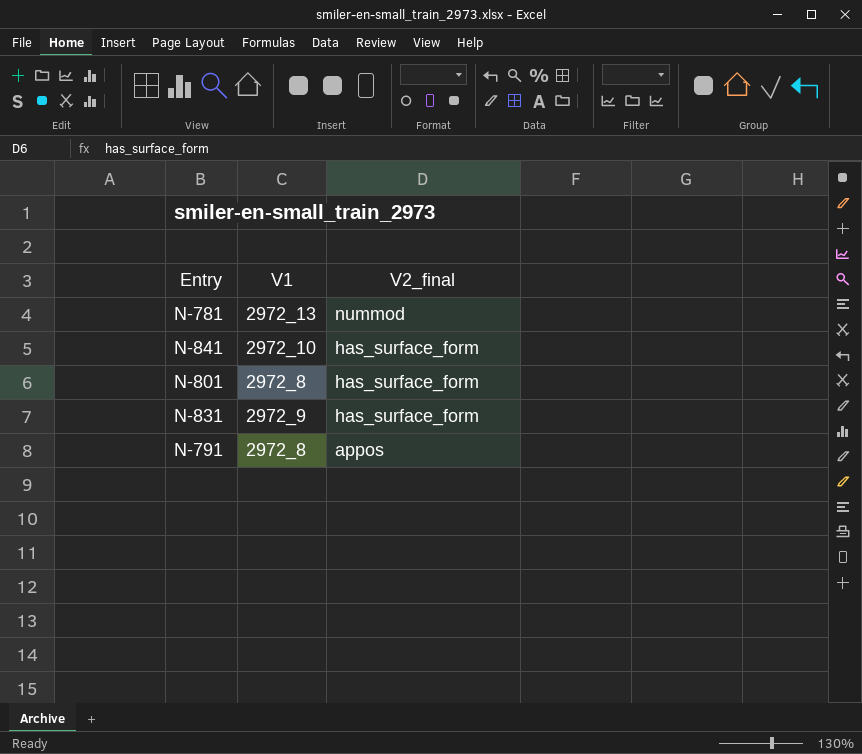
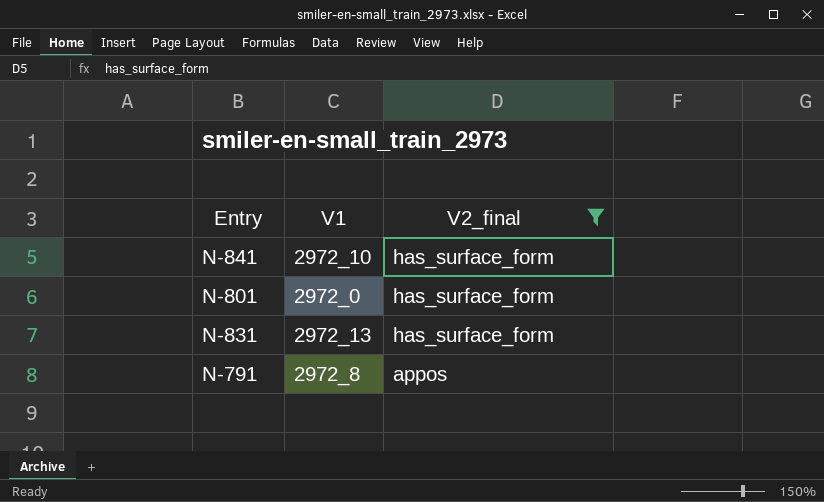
filter: none -> V2_final != nummod
N-801 | V1: 2972_8 -> 2972_0
N-831 | V1: 2972_9 -> 2972_13

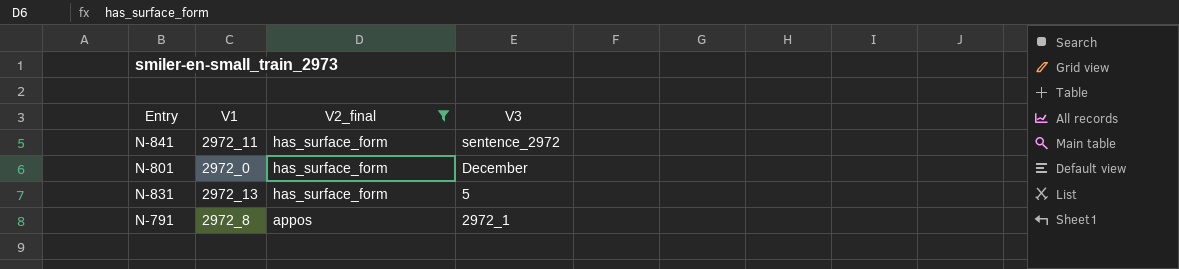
column V3 | position: none -> 4
N-841 | V1: 2972_10 -> 2972_11

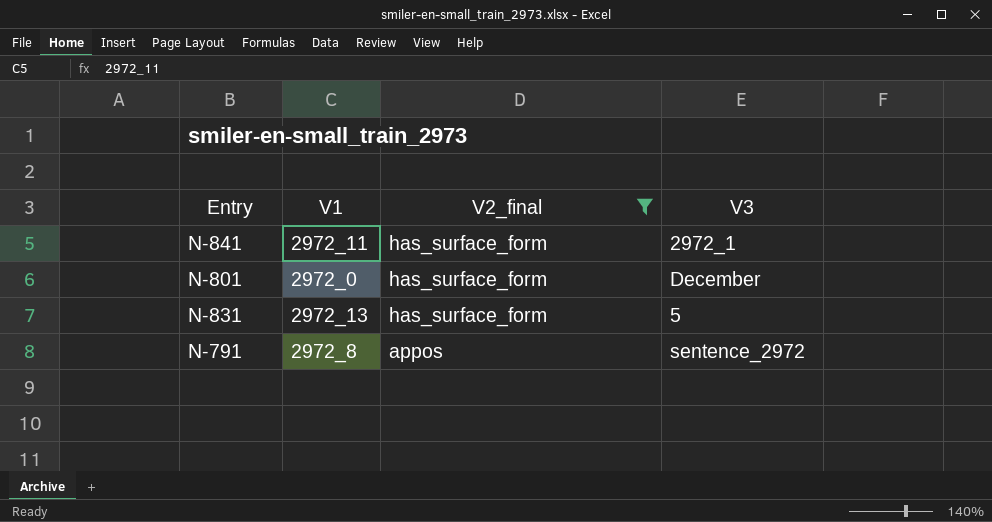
N-841 | V3: sentence_2972 -> 2972_1
N-791 | V3: 2972_1 -> sentence_2972

